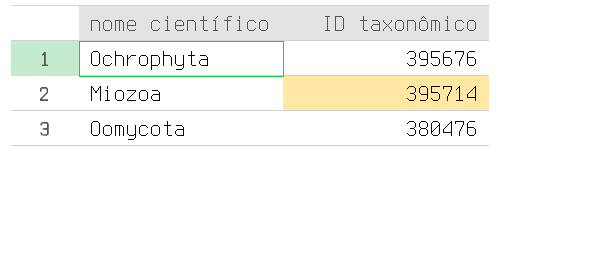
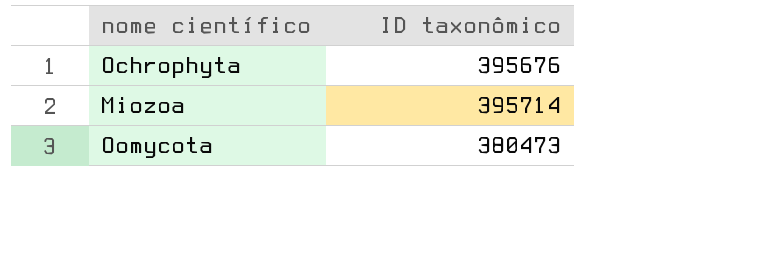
Oomycota | ID taxonômico: 380476 -> 380473

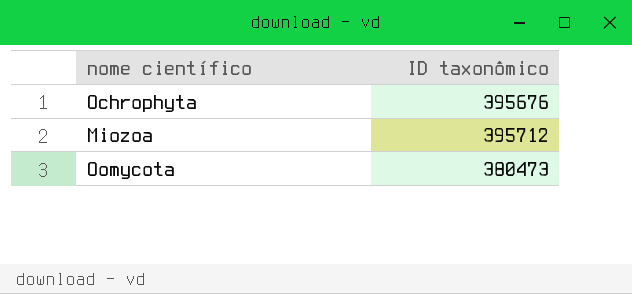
Miozoa | ID taxonômico: 395714 -> 395712

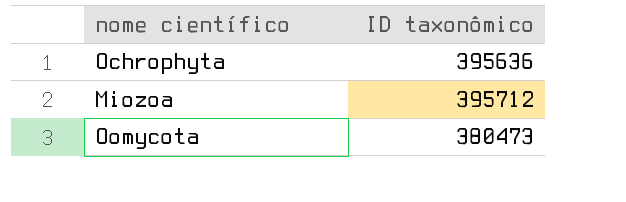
Ochrophyta | ID taxonômico: 395676 -> 395636

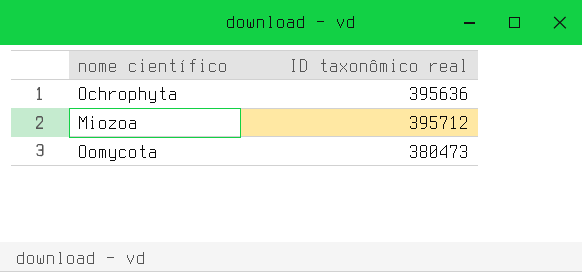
column name: ID taxonômico -> ID taxonômico real

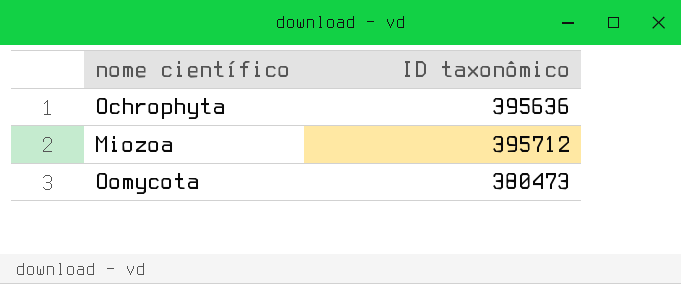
column name: ID taxonômico real -> ID taxonômico

